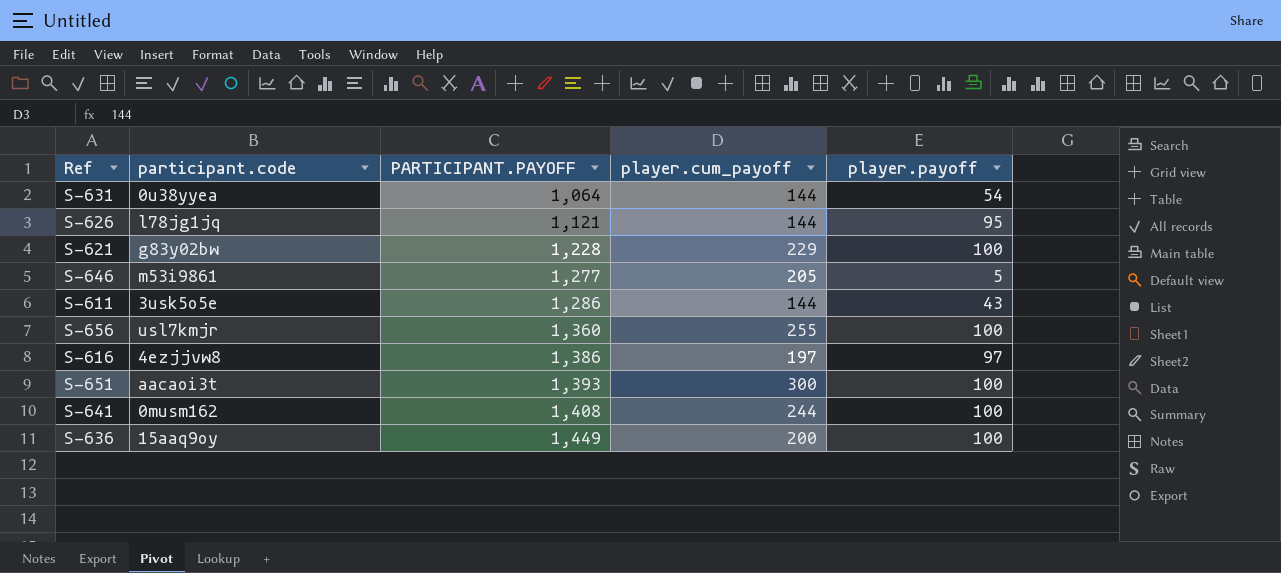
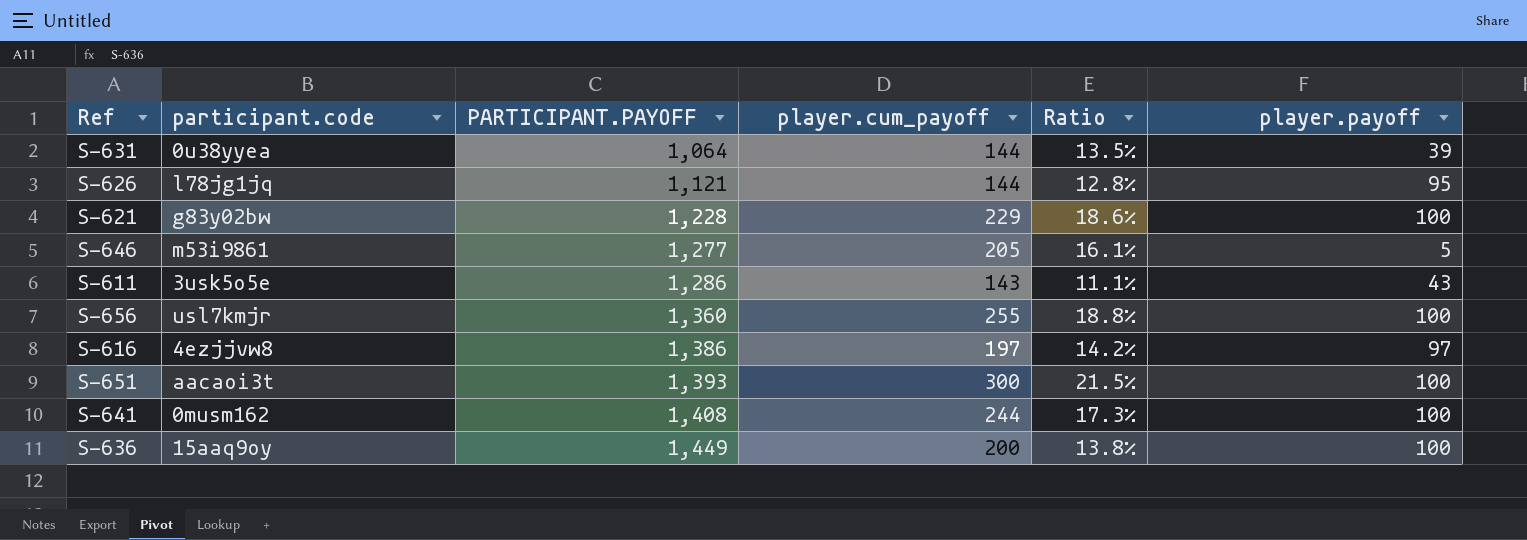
column Ratio | formula: none -> [player.cum_payoff] / [PARTICIPANT.PAYOFF]
S-631 | player.payoff: 54 -> 39
S-611 | player.cum_payoff: 144 -> 143

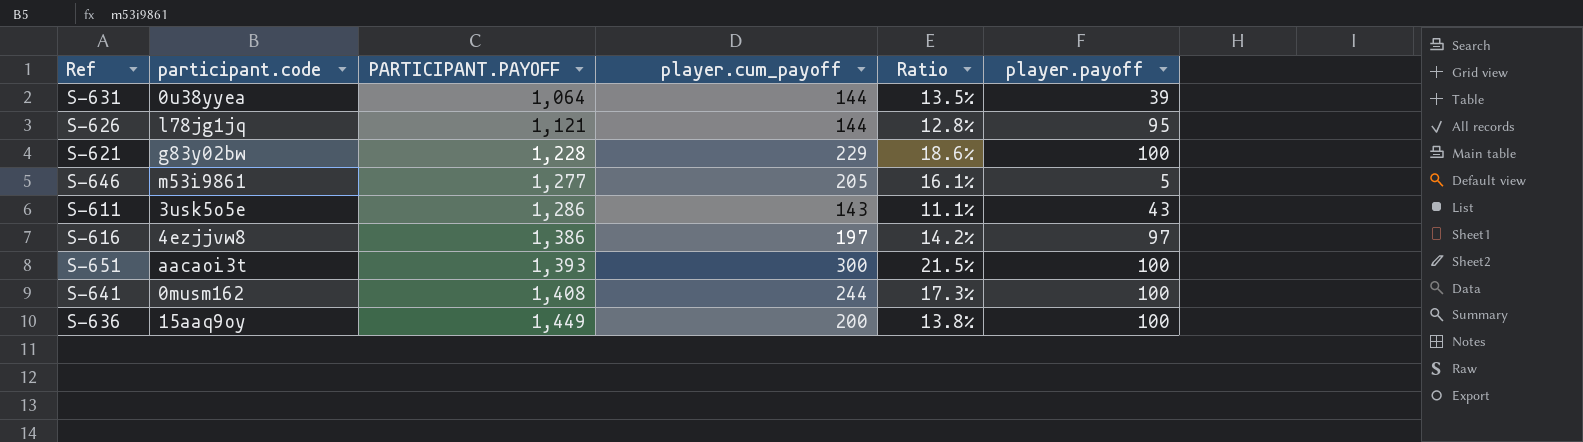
row S-656: usl7kmjr | 1,360 | 255 | 18.8% | 100 -> none

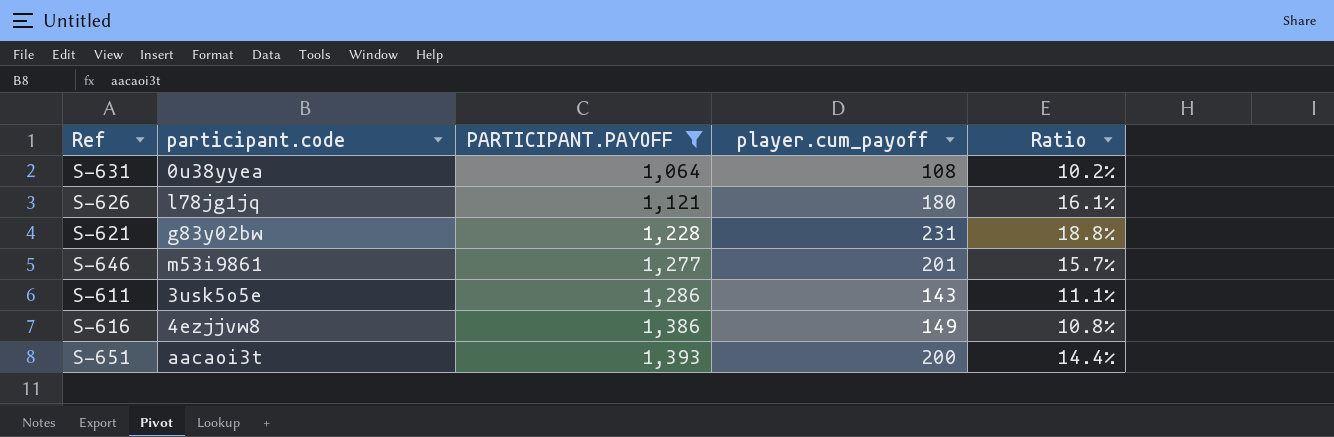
filter: none -> PARTICIPANT.PAYOFF <= 1,393
column player.payoff | position: 6 -> none
S-631 | player.cum_payoff: 144 -> 108
S-631 | Ratio: 13.5% -> 10.2%
S-626 | player.cum_payoff: 144 -> 180
S-626 | Ratio: 12.8% -> 16.1%
S-621 | player.cum_payoff: 229 -> 231
S-621 | Ratio: 18.6% -> 18.8%
S-646 | player.cum_payoff: 205 -> 201
S-646 | Ratio: 16.1% -> 15.7%
S-616 | player.cum_payoff: 197 -> 149
S-616 | Ratio: 14.2% -> 10.8%
S-651 | player.cum_payoff: 300 -> 200
S-651 | Ratio: 21.5% -> 14.4%

